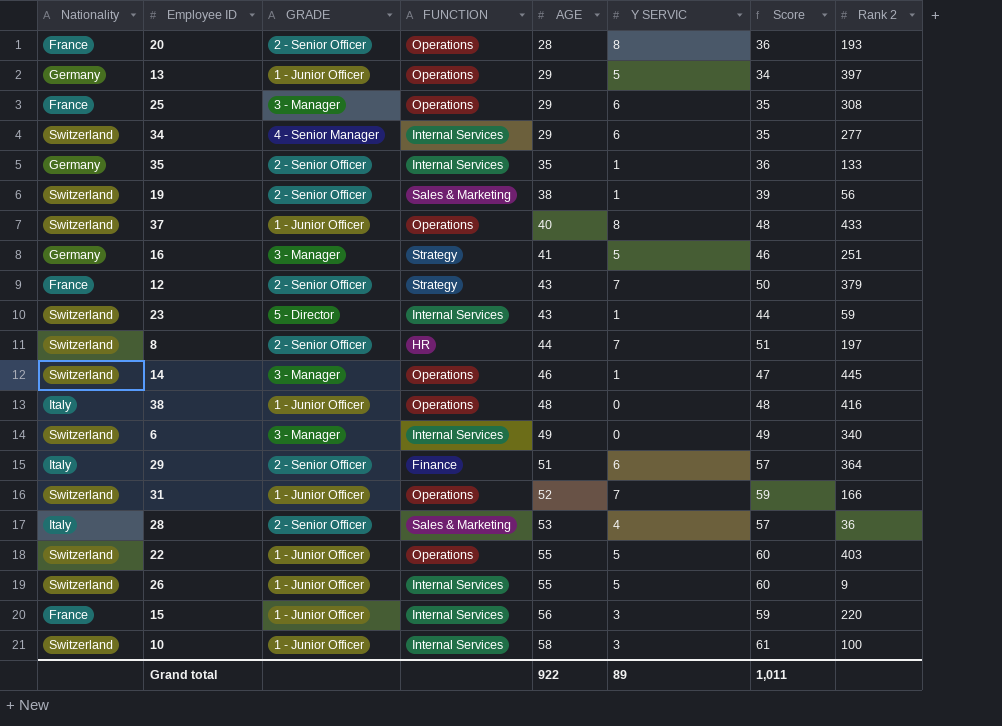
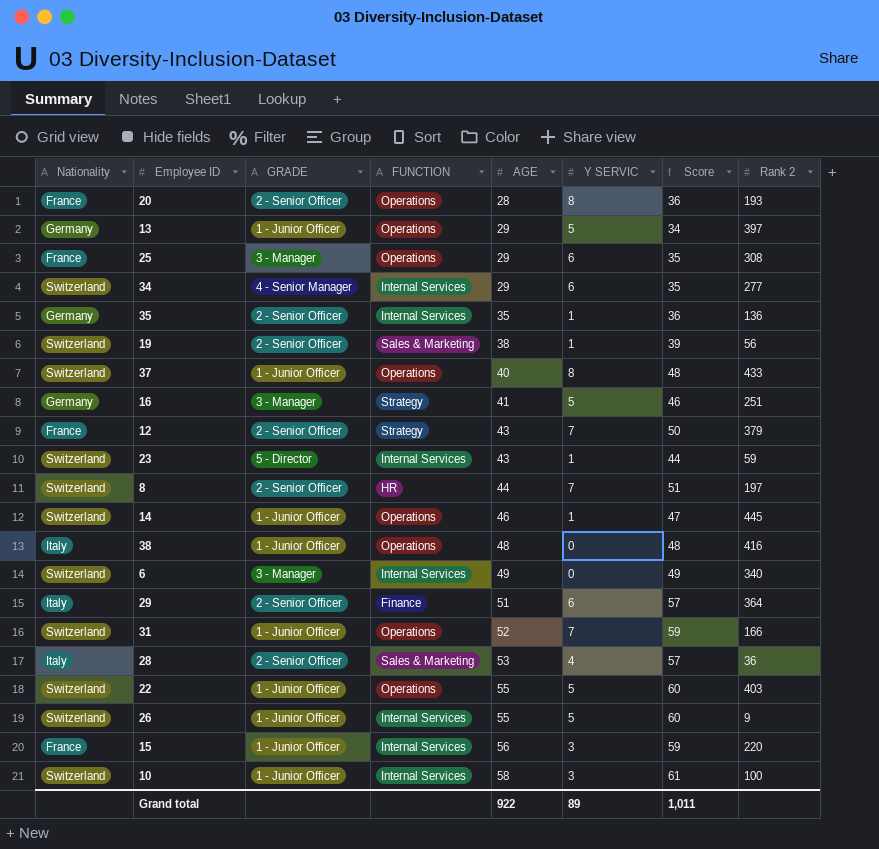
35 | Rank 2: 133 -> 136
14 | GRADE: 3 - Manager -> 1 - Junior Officer

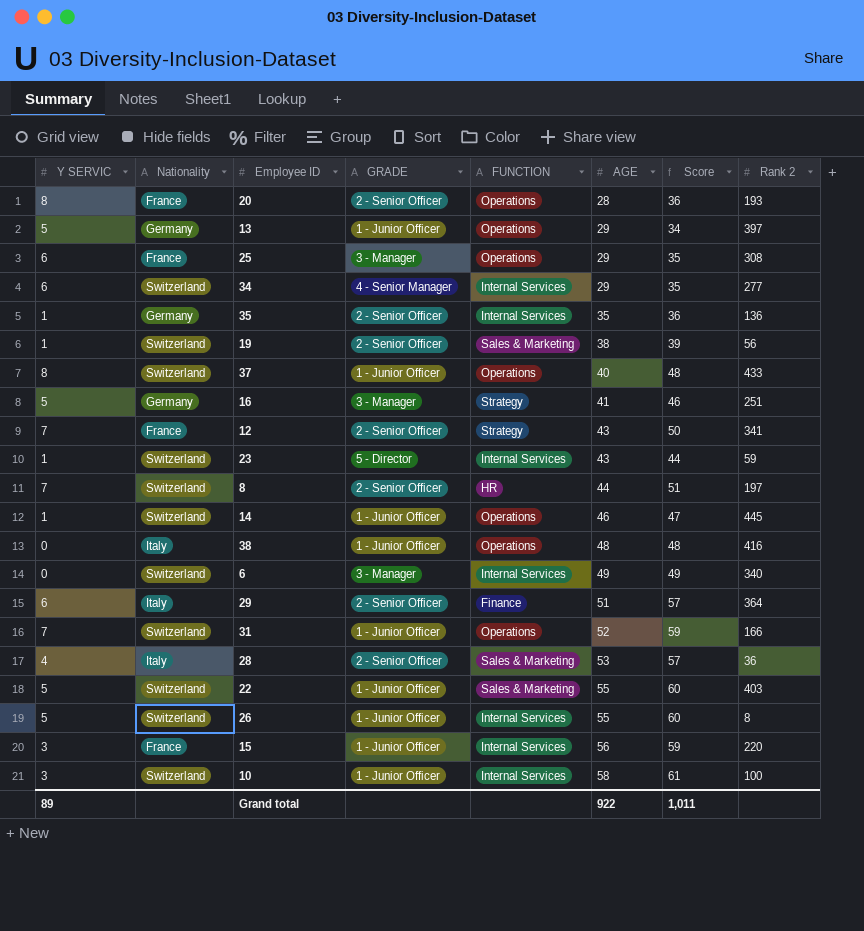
column Y SERVIC | position: 6 -> 1
12 | Rank 2: 379 -> 341
22 | FUNCTION: Operations -> Sales & Marketing
26 | Rank 2: 9 -> 8

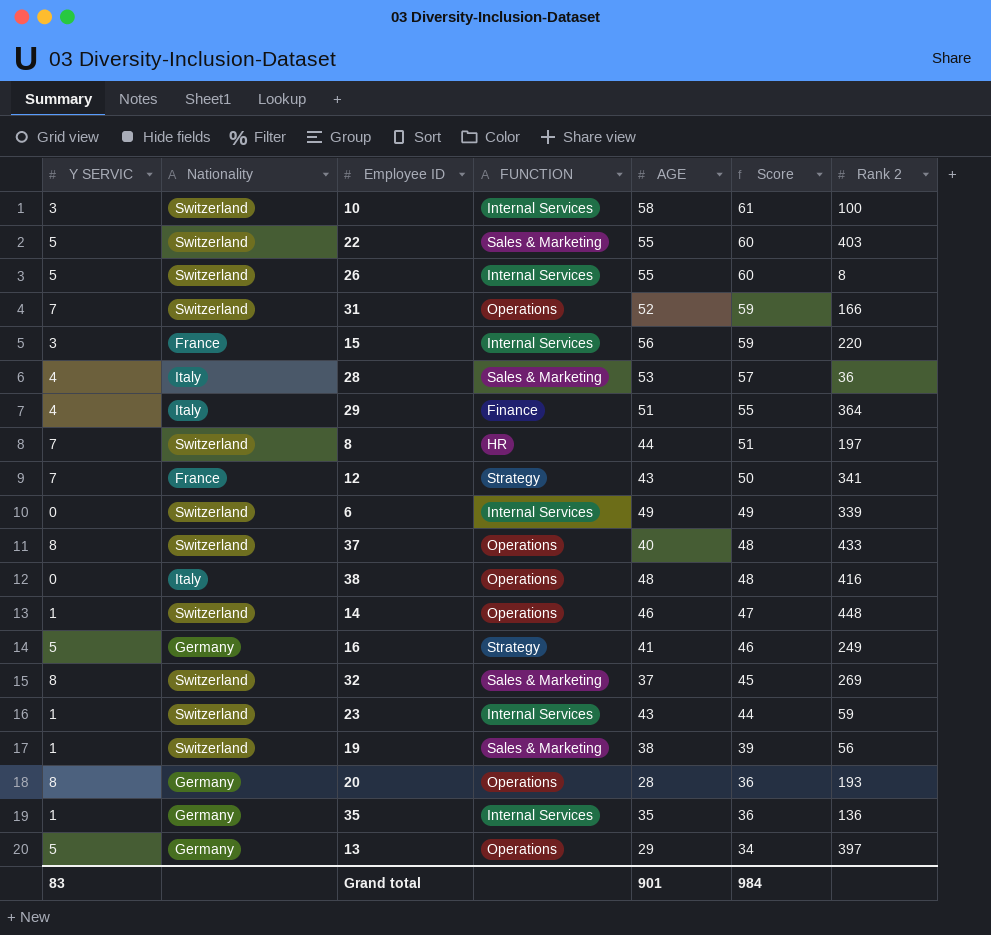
row order: AGE ascending -> Score descending
column GRADE | position: 4 -> none
row 25: 6 | France | 3 - Manager | Operations | 29 | 35 | 308 -> none
row 34: 6 | Switzerland | 4 - Senior Manager | Internal Services | 29 | 35 | 277 -> none
29 | Y SERVIC: 6 -> 4
29 | Score: 57 -> 55
6 | Rank 2: 340 -> 339
14 | Rank 2: 445 -> 448
16 | Rank 2: 251 -> 249
row 32: none -> 8 | Switzerland | Sales & Marketing | 37 | 45 | 269
20 | Nationality: France -> Germany
Grand total | Y SERVIC: 89 -> 83
Grand total | AGE: 922 -> 901
Grand total | Score: 1,011 -> 984

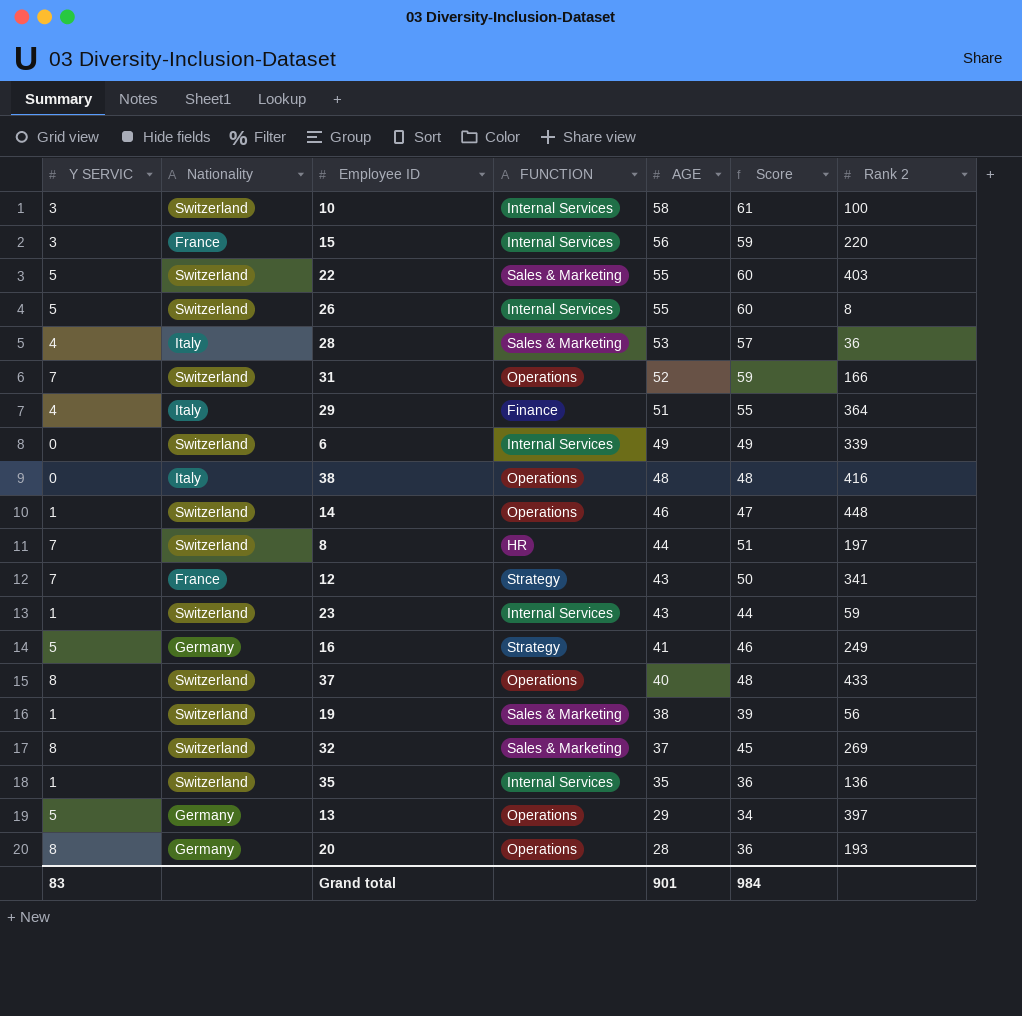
row order: Score descending -> AGE descending
35 | Nationality: Germany -> Switzerland

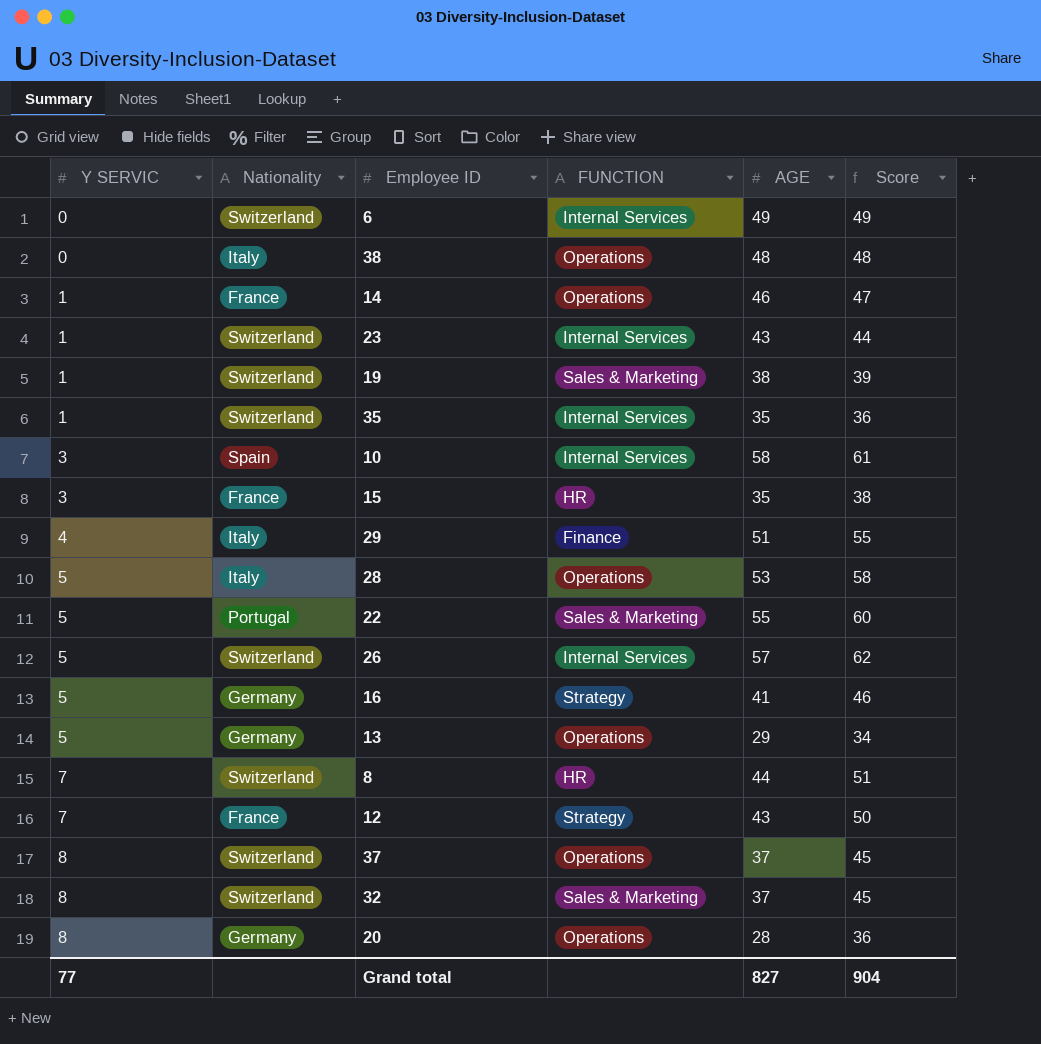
row order: AGE descending -> Y SERVIC ascending
column Rank 2 | position: 7 -> none
row 31: 7 | Switzerland | Operations | 52 | 59 | 166 -> none
14 | Nationality: Switzerland -> France
10 | Nationality: Switzerland -> Spain
15 | FUNCTION: Internal Services -> HR
15 | AGE: 56 -> 35
15 | Score: 59 -> 38
28 | Y SERVIC: 4 -> 5
28 | FUNCTION: Sales & Marketing -> Operations
28 | Score: 57 -> 58
22 | Nationality: Switzerland -> Portugal
26 | AGE: 55 -> 57
26 | Score: 60 -> 62
37 | AGE: 40 -> 37
37 | Score: 48 -> 45
Grand total | Y SERVIC: 83 -> 77
Grand total | AGE: 901 -> 827
Grand total | Score: 984 -> 904

